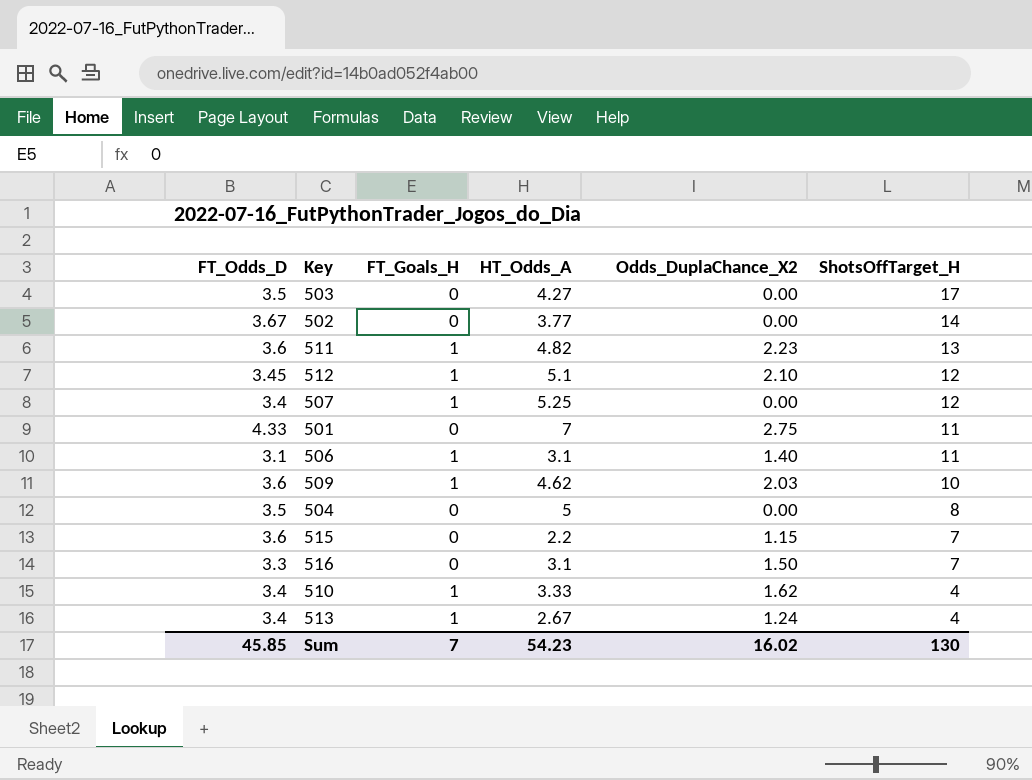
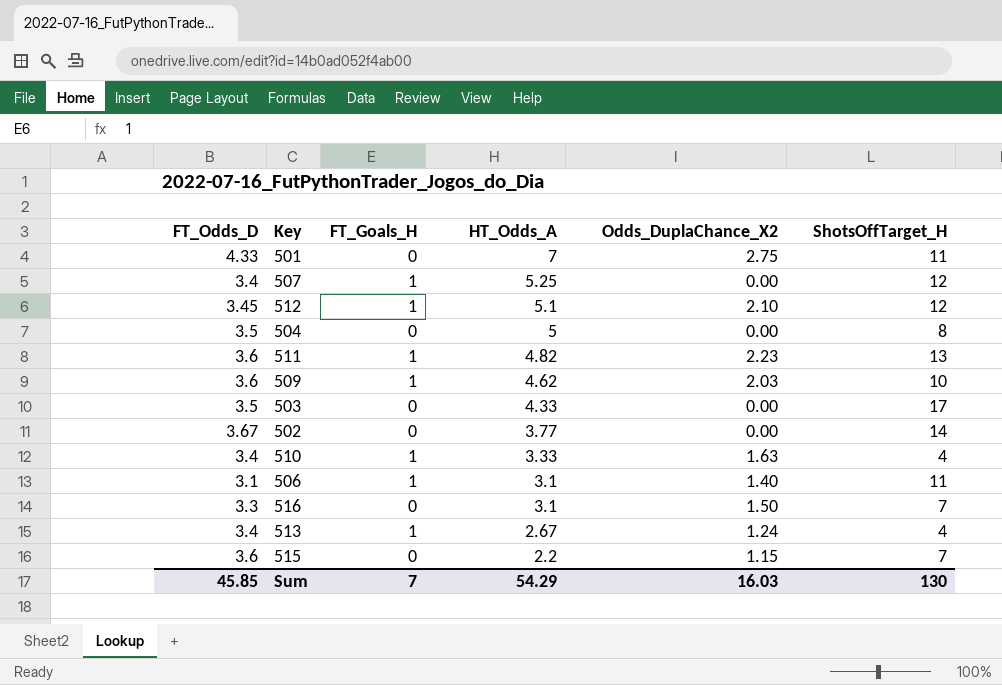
row order: ShotsOffTarget_H descending -> HT_Odds_A descending
503 | HT_Odds_A: 4.27 -> 4.33
510 | Odds_DuplaChance_X2: 1.62 -> 1.63
Sum | HT_Odds_A: 54.23 -> 54.29
Sum | Odds_DuplaChance_X2: 16.02 -> 16.03

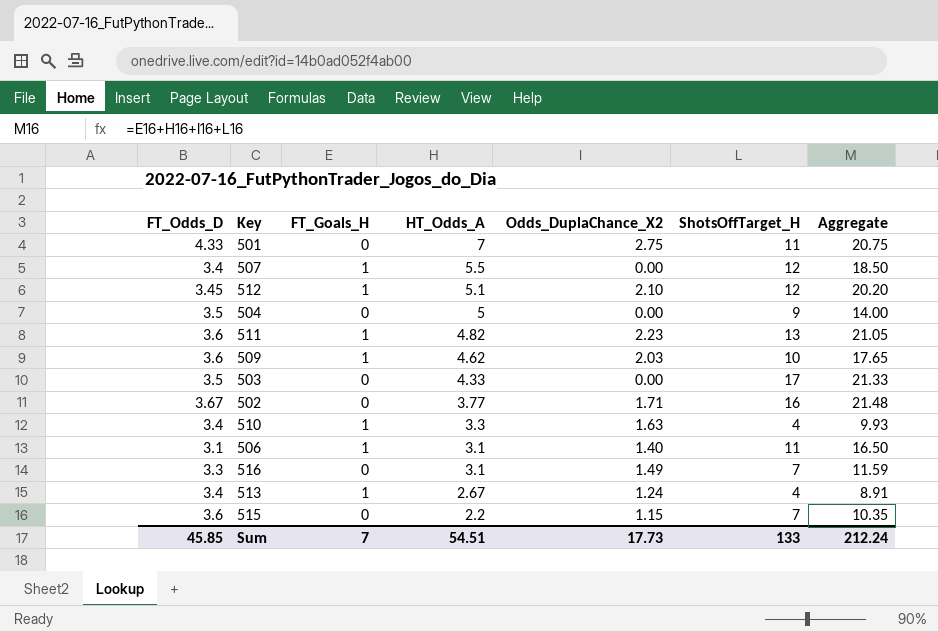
column Aggregate | formula: none -> [FT_Goals_H] + [HT_Odds_A] + [Odds_DuplaChance_X2] + [ShotsOffTarget_H]
507 | HT_Odds_A: 5.25 -> 5.5
504 | ShotsOffTarget_H: 8 -> 9
502 | Odds_DuplaChance_X2: 0.00 -> 1.71
502 | ShotsOffTarget_H: 14 -> 16
510 | HT_Odds_A: 3.33 -> 3.3
516 | Odds_DuplaChance_X2: 1.50 -> 1.49
Sum | HT_Odds_A: 54.29 -> 54.51
Sum | Odds_DuplaChance_X2: 16.03 -> 17.73
Sum | ShotsOffTarget_H: 130 -> 133

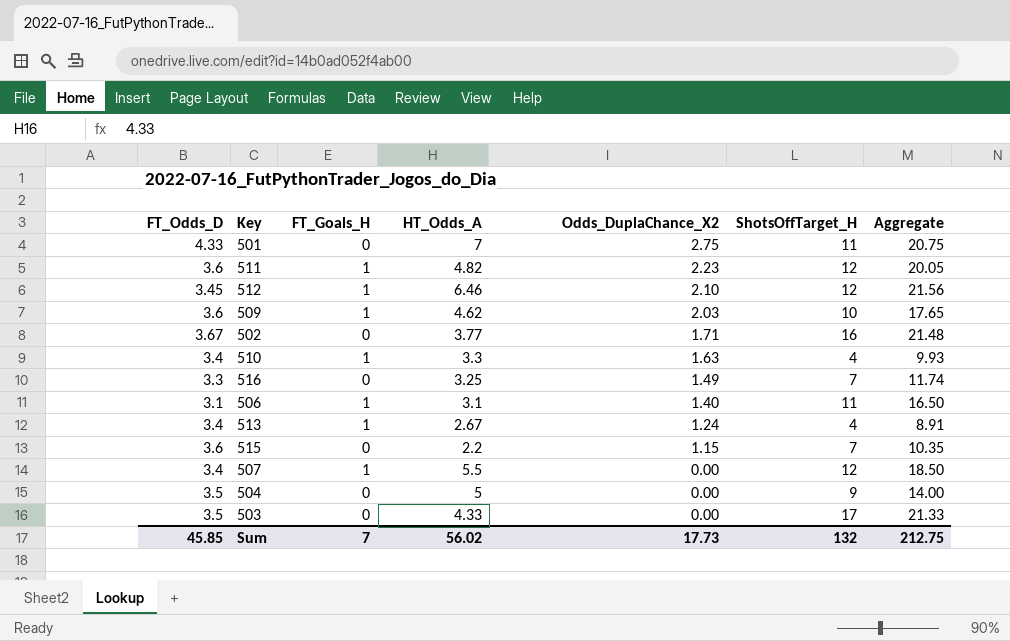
row order: HT_Odds_A descending -> Odds_DuplaChance_X2 descending
511 | ShotsOffTarget_H: 13 -> 12
511 | Aggregate: 21.05 -> 20.05
512 | HT_Odds_A: 5.1 -> 6.46
512 | Aggregate: 20.20 -> 21.56
516 | HT_Odds_A: 3.1 -> 3.25
516 | Aggregate: 11.59 -> 11.74
Sum | HT_Odds_A: 54.51 -> 56.02
Sum | ShotsOffTarget_H: 133 -> 132
Sum | Aggregate: 212.24 -> 212.75

